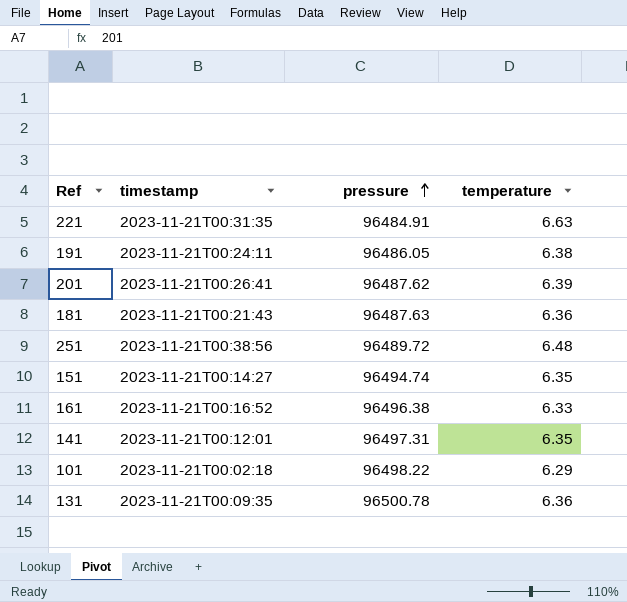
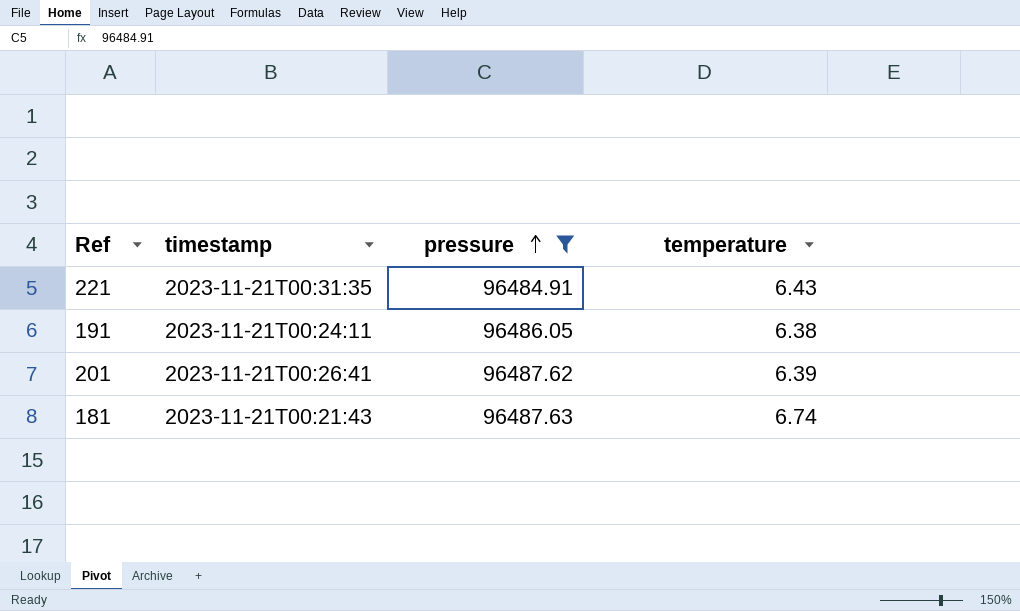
filter: none -> pressure <= 96487.63
221 | temperature: 6.63 -> 6.43
181 | temperature: 6.36 -> 6.74

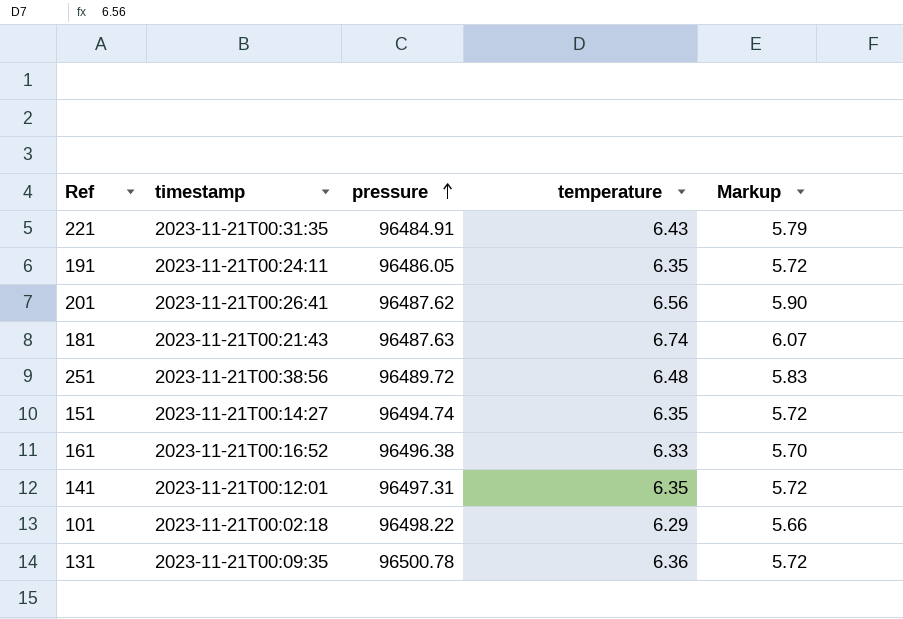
filter: pressure <= 96487.63 -> none
column Markup | formula: none -> [temperature] * 0.9
191 | temperature: 6.38 -> 6.35
201 | temperature: 6.39 -> 6.56

